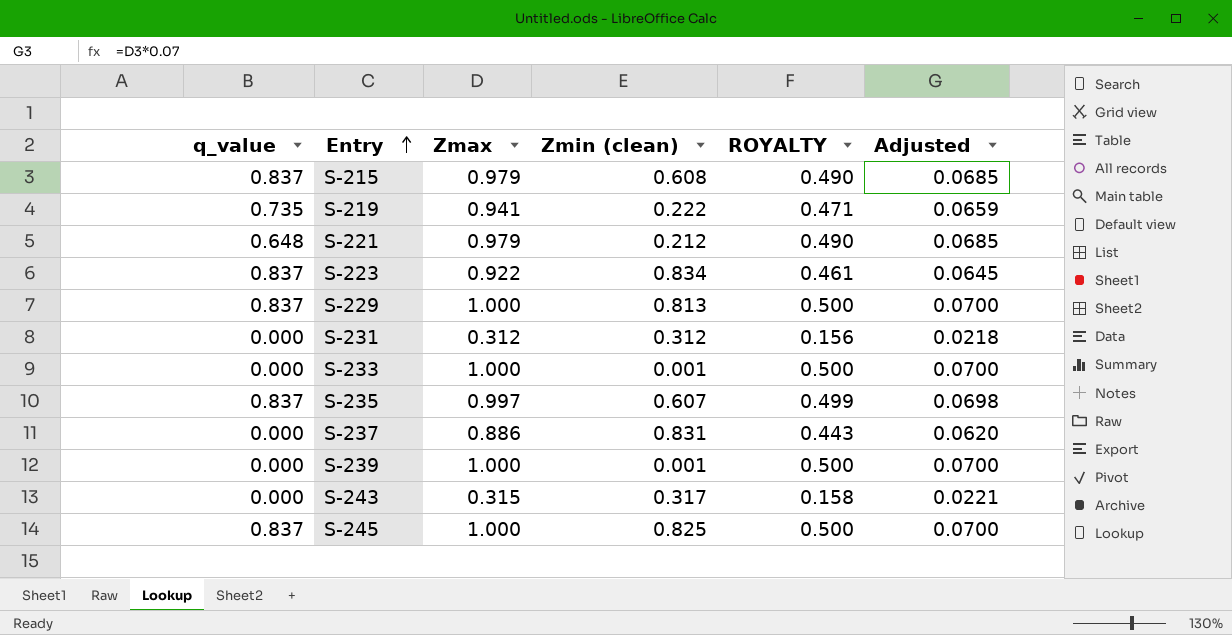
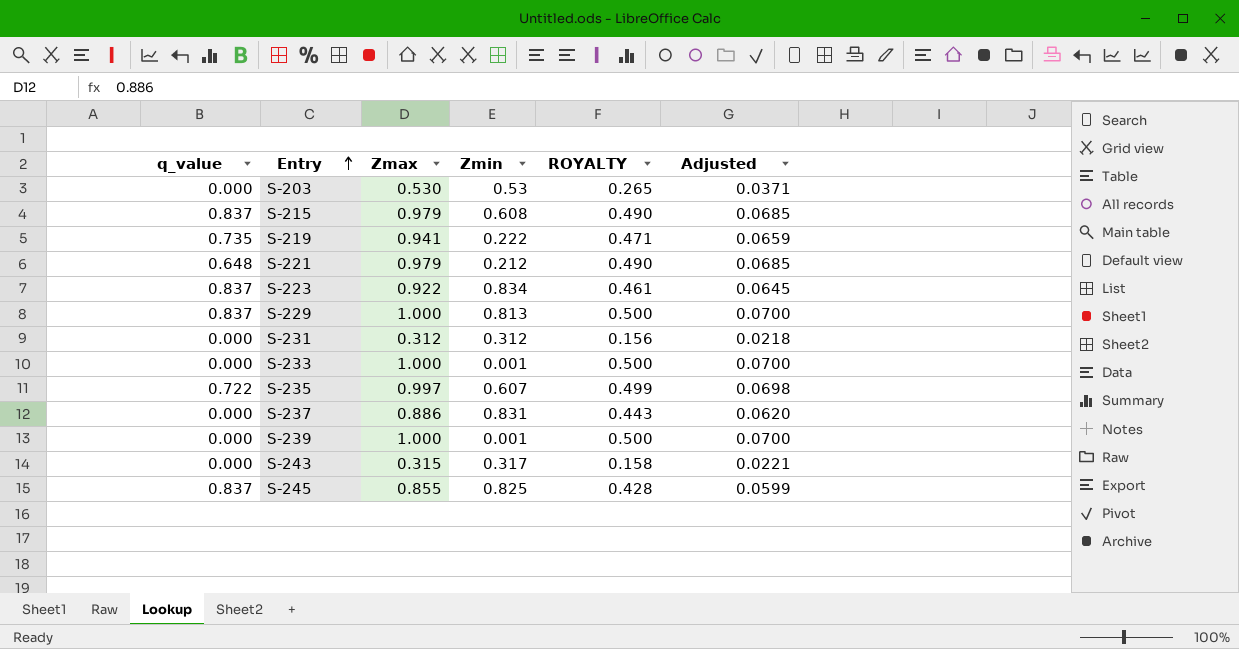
column name: Zmin (clean) -> Zmin
row S-203: none -> 0.000 | 0.530 | 0.53 | 0.265 | 0.0371
S-235 | q_value: 0.837 -> 0.722
S-245 | Zmax: 1.000 -> 0.855
S-245 | ROYALTY: 0.500 -> 0.428
S-245 | Adjusted: 0.0700 -> 0.0599

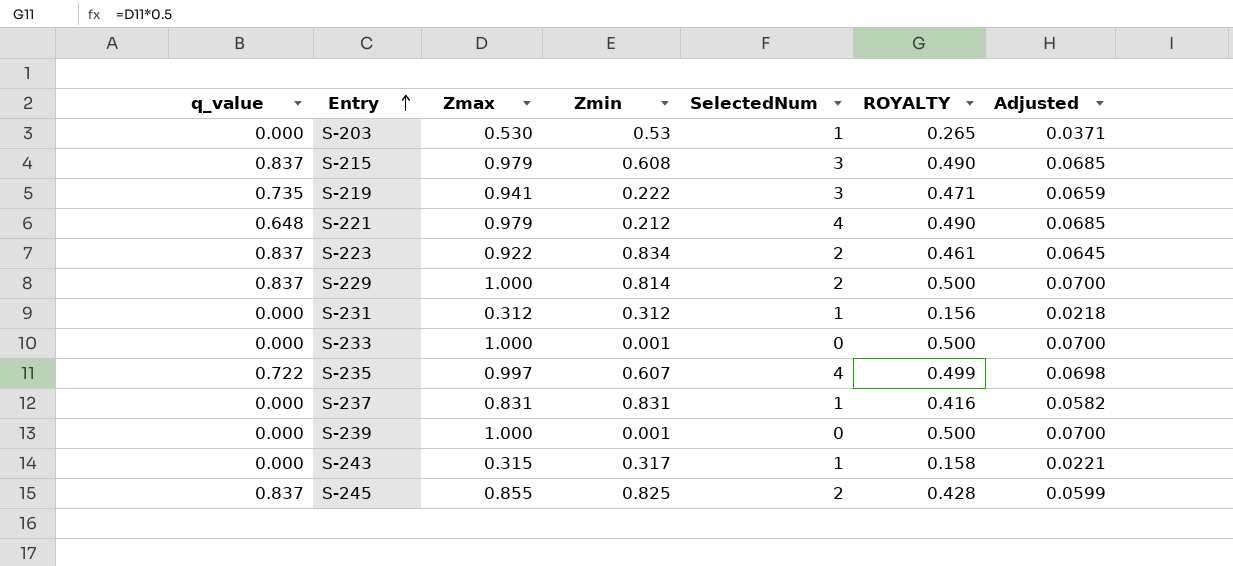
column SelectedNum | position: none -> 5
S-229 | Zmin: 0.813 -> 0.814
S-237 | Zmax: 0.886 -> 0.831
S-237 | ROYALTY: 0.443 -> 0.416
S-237 | Adjusted: 0.0620 -> 0.0582

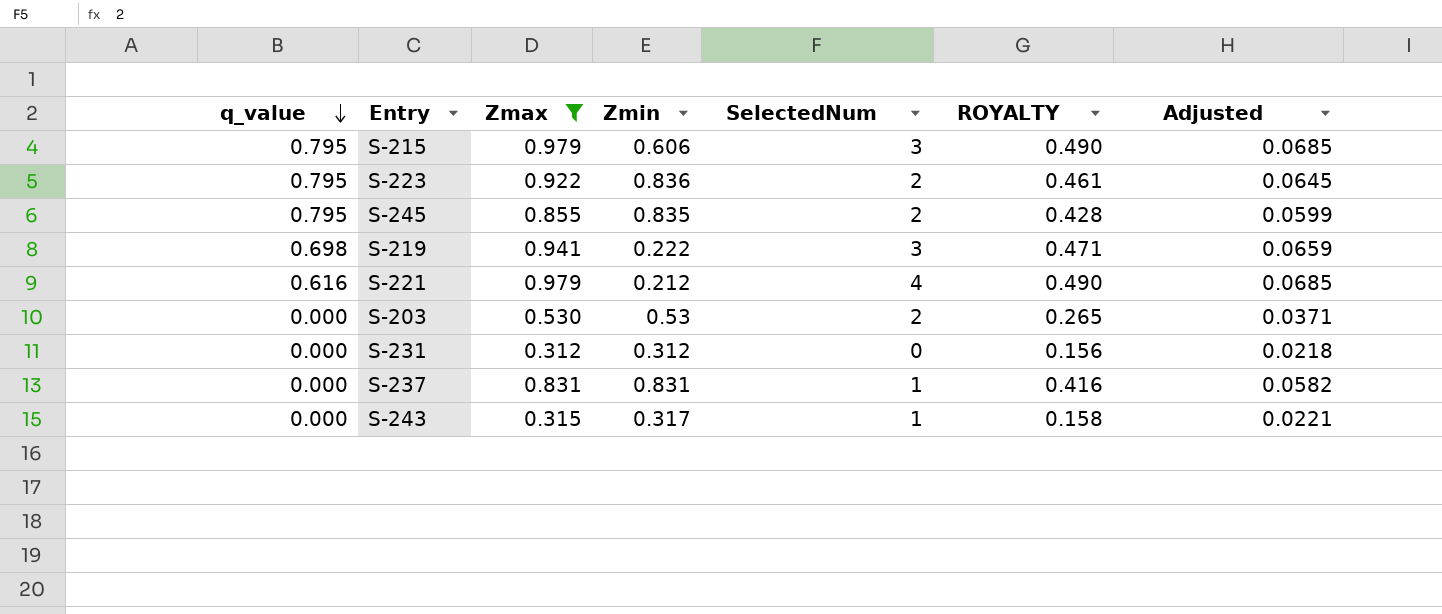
filter: none -> Zmax <= 0.979
row order: Entry ascending -> q_value descending
S-215 | q_value: 0.837 -> 0.795
S-215 | Zmin: 0.608 -> 0.606
S-223 | q_value: 0.837 -> 0.795
S-223 | Zmin: 0.834 -> 0.836
S-245 | q_value: 0.837 -> 0.795
S-245 | Zmin: 0.825 -> 0.835
S-219 | q_value: 0.735 -> 0.698
S-221 | q_value: 0.648 -> 0.616
S-203 | SelectedNum: 1 -> 2
S-231 | SelectedNum: 1 -> 0

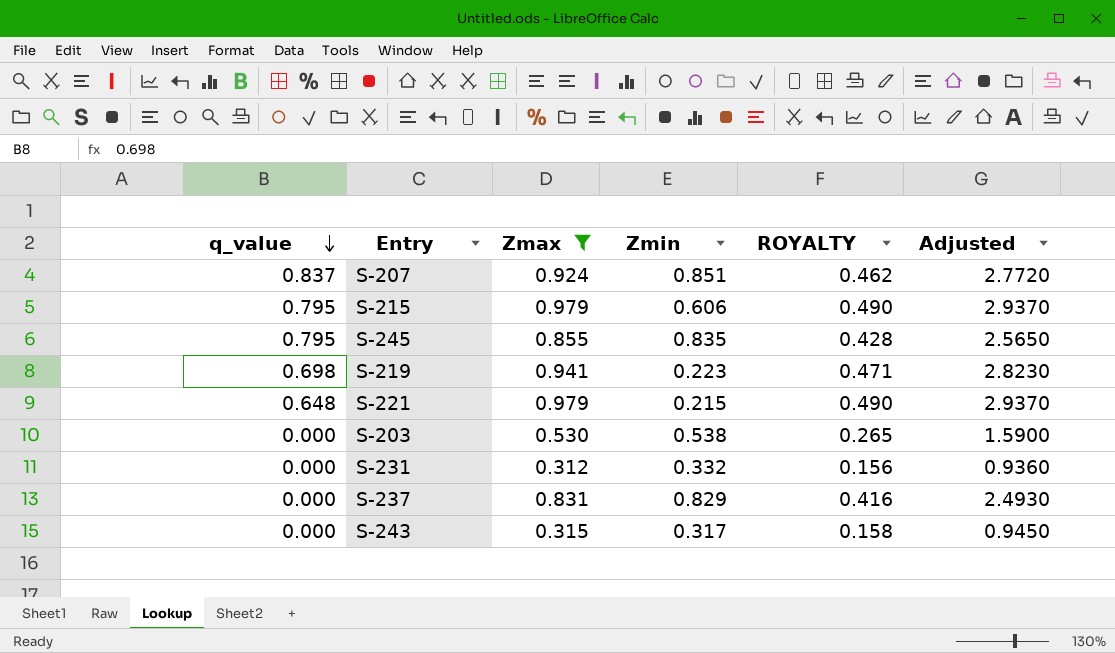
column SelectedNum | position: 5 -> none
column Adjusted | formula: [Zmax] * 0.07 -> [Zmax] * 3
row S-223: 0.795 | 0.922 | 0.836 | 2 | 0.461 | 0.0645 -> none
row S-207: none -> 0.837 | 0.924 | 0.851 | 0.462 | 2.7720
S-219 | Zmin: 0.222 -> 0.223
S-221 | q_value: 0.616 -> 0.648
S-221 | Zmin: 0.212 -> 0.215
S-203 | Zmin: 0.53 -> 0.538
S-231 | Zmin: 0.312 -> 0.332
S-237 | Zmin: 0.831 -> 0.829

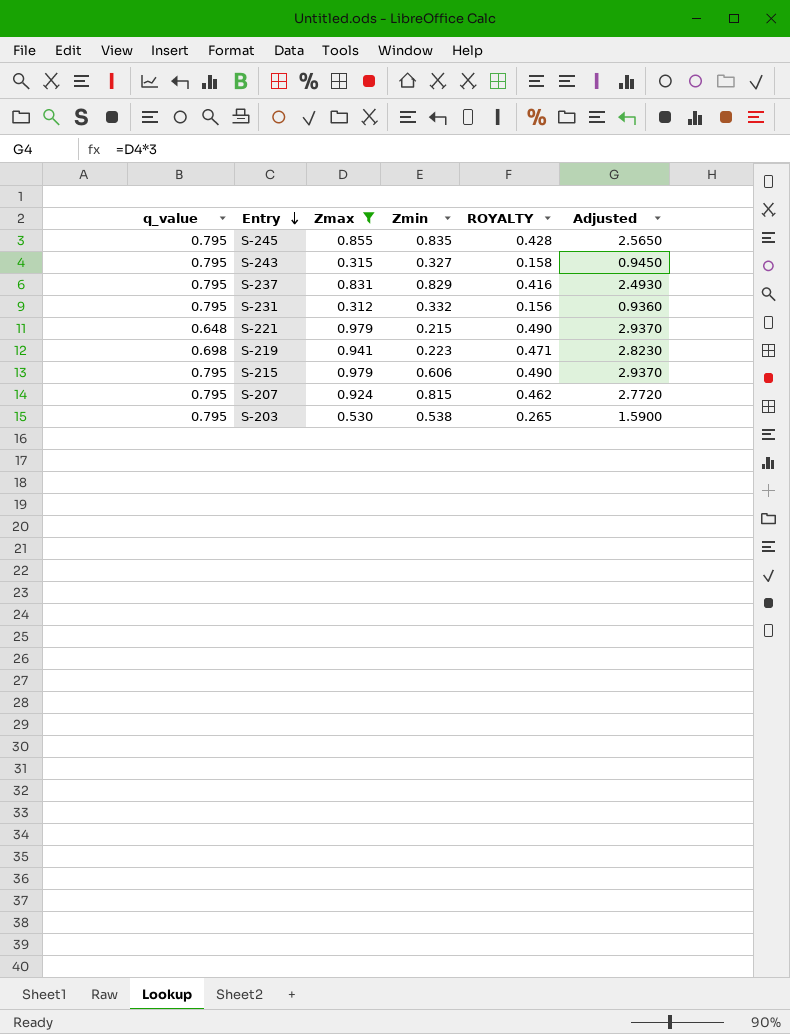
row order: q_value descending -> Entry descending
S-243 | q_value: 0.000 -> 0.795
S-243 | Zmin: 0.317 -> 0.327
S-237 | q_value: 0.000 -> 0.795
S-231 | q_value: 0.000 -> 0.795
S-207 | q_value: 0.837 -> 0.795
S-207 | Zmin: 0.851 -> 0.815
S-203 | q_value: 0.000 -> 0.795

